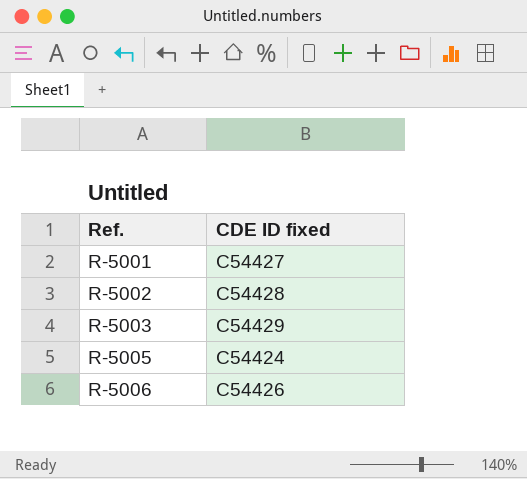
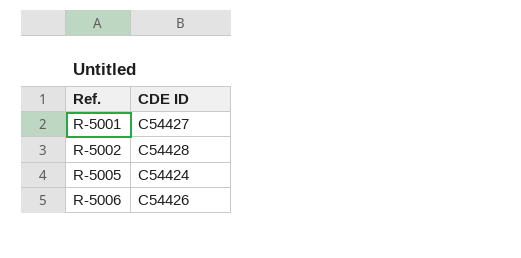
column name: CDE ID fixed -> CDE ID
row R-5003: C54429 -> none

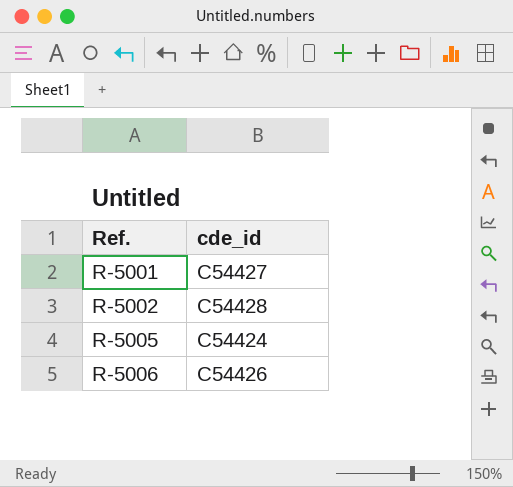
column name: CDE ID -> cde_id

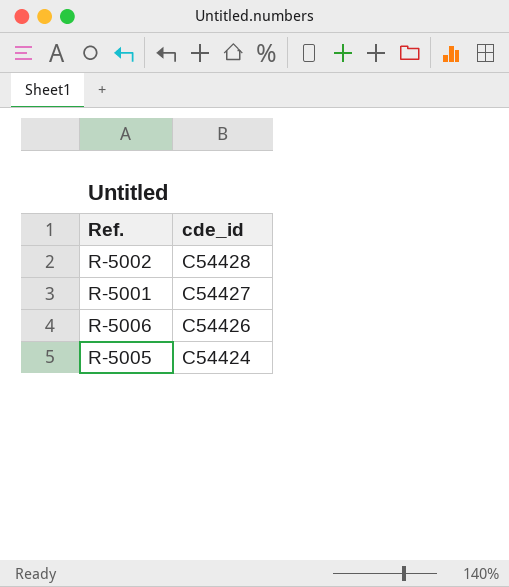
row order: Ref. ascending -> cde_id descending

